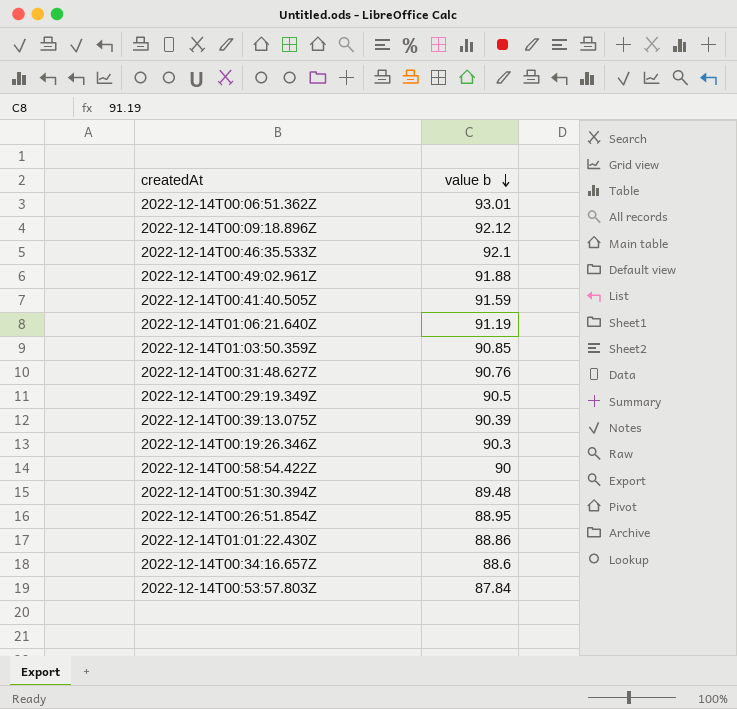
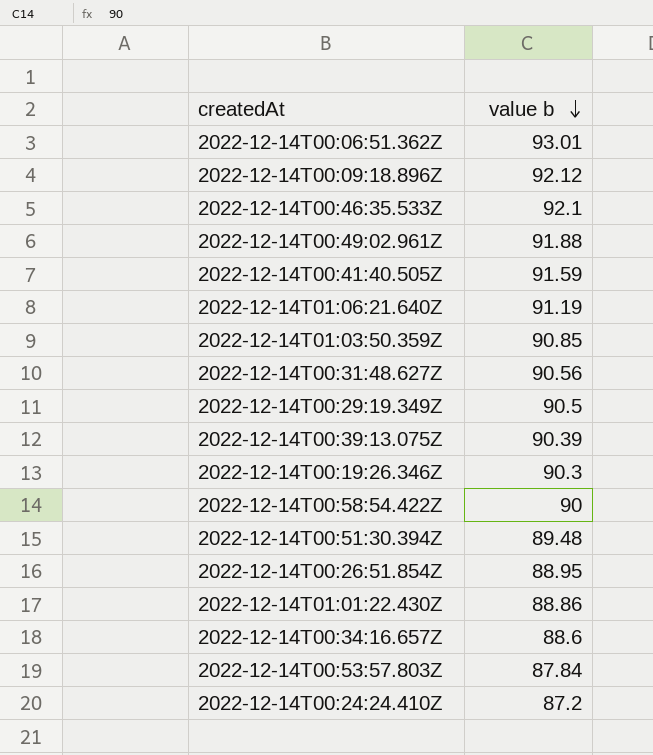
2022-12-14T00:31:48.627Z | value b: 90.76 -> 90.56
row 2022-12-14T00:24:24.410Z: none -> 87.2

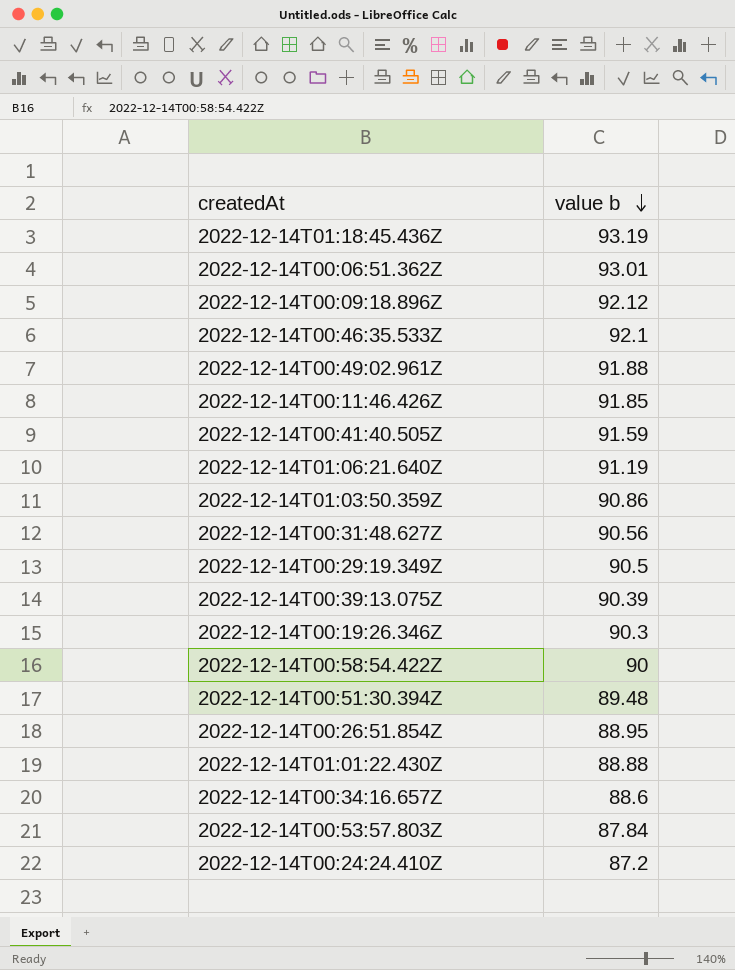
row 2022-12-14T01:18:45.436Z: none -> 93.19
row 2022-12-14T00:11:46.426Z: none -> 91.85
2022-12-14T01:03:50.359Z | value b: 90.85 -> 90.86
2022-12-14T01:01:22.430Z | value b: 88.86 -> 88.88

